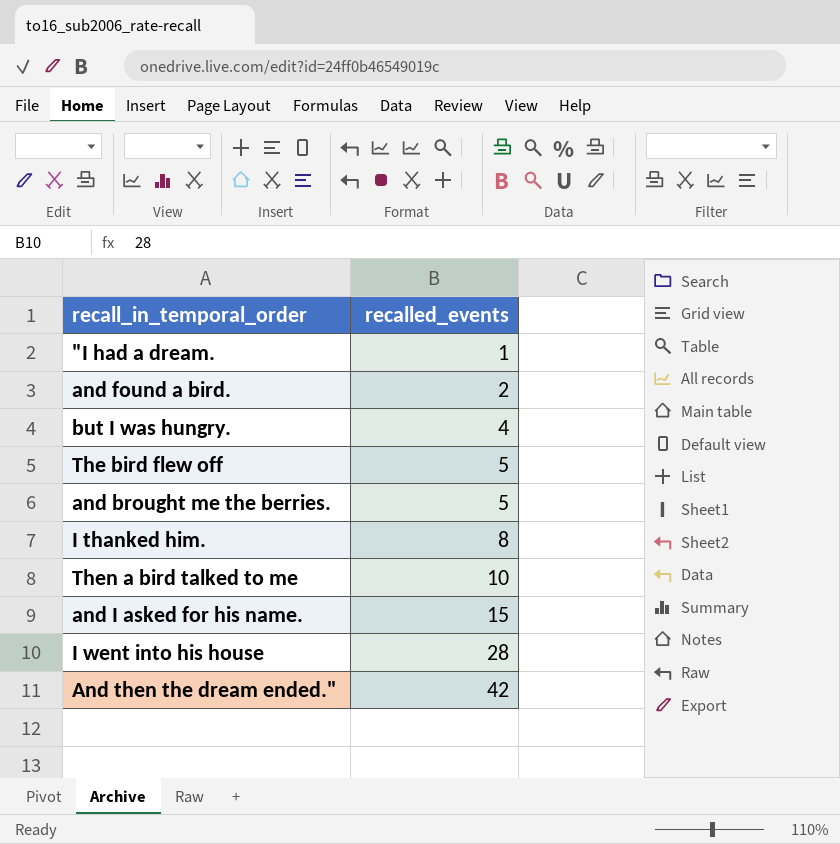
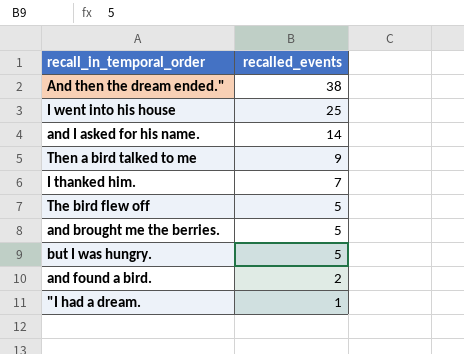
row order: recalled_events ascending -> recalled_events descending
And then the dream ended." | recalled_events: 42 -> 38
I went into his house | recalled_events: 28 -> 25
and I asked for his name. | recalled_events: 15 -> 14
Then a bird talked to me | recalled_events: 10 -> 9
I thanked him. | recalled_events: 8 -> 7
but I was hungry. | recalled_events: 4 -> 5

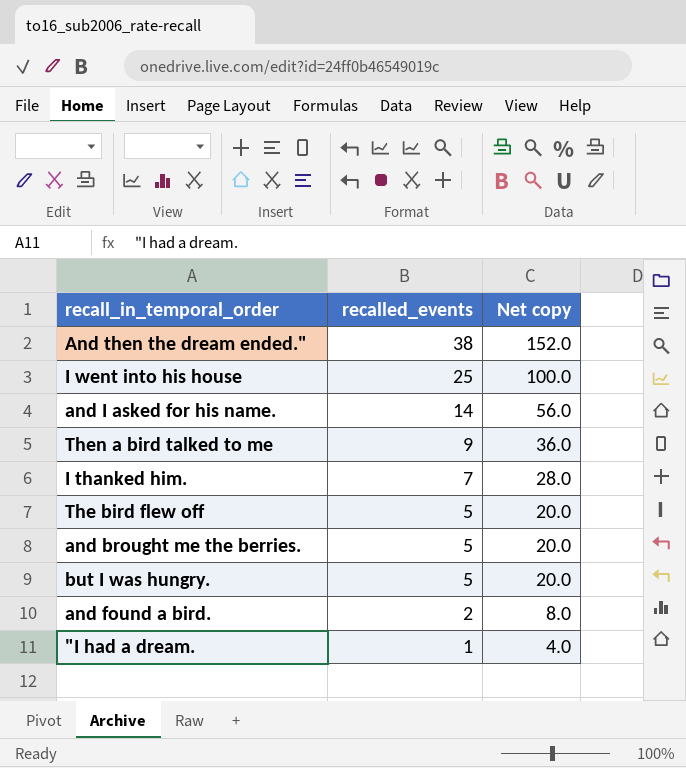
column Net copy | formula: none -> [recalled_events] * 4

